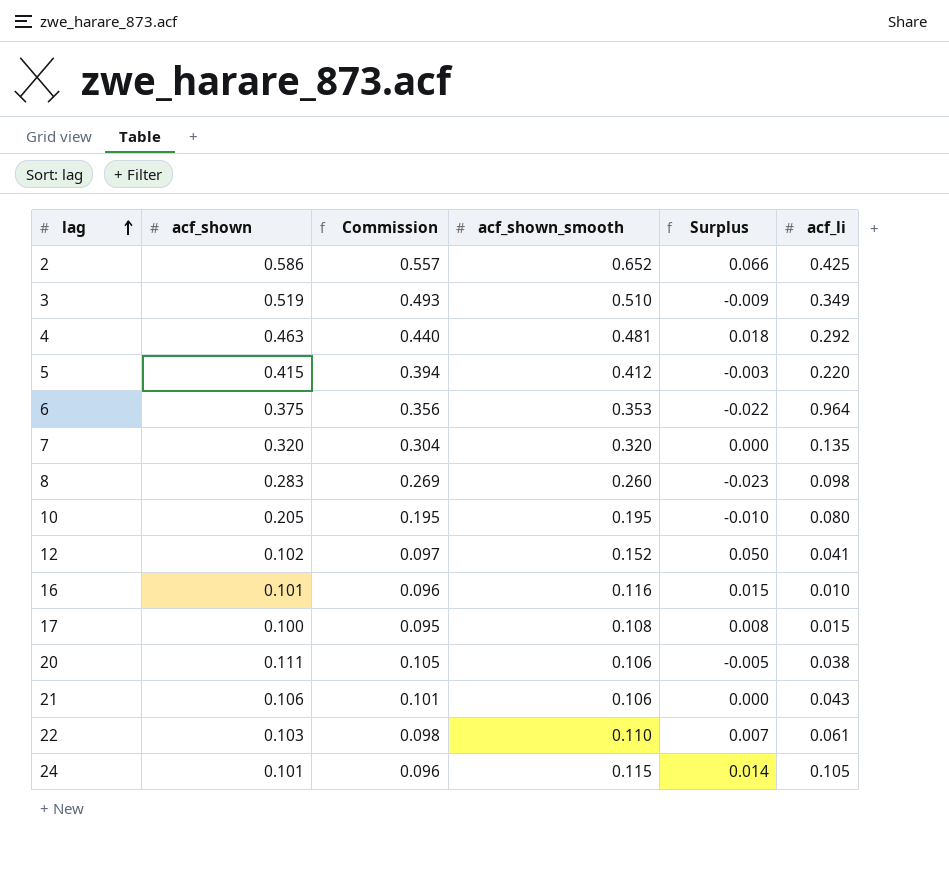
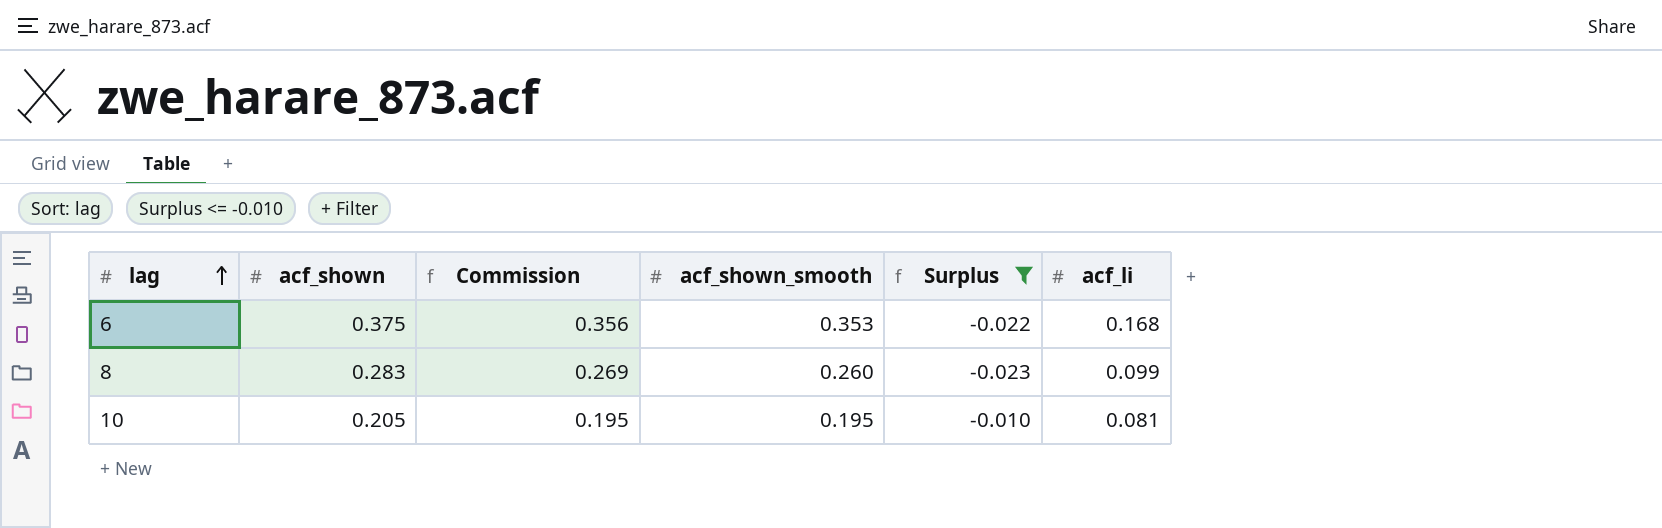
filter: none -> Surplus <= -0.010
6 | acf_li: 0.964 -> 0.168
8 | acf_li: 0.098 -> 0.099
10 | acf_li: 0.080 -> 0.081

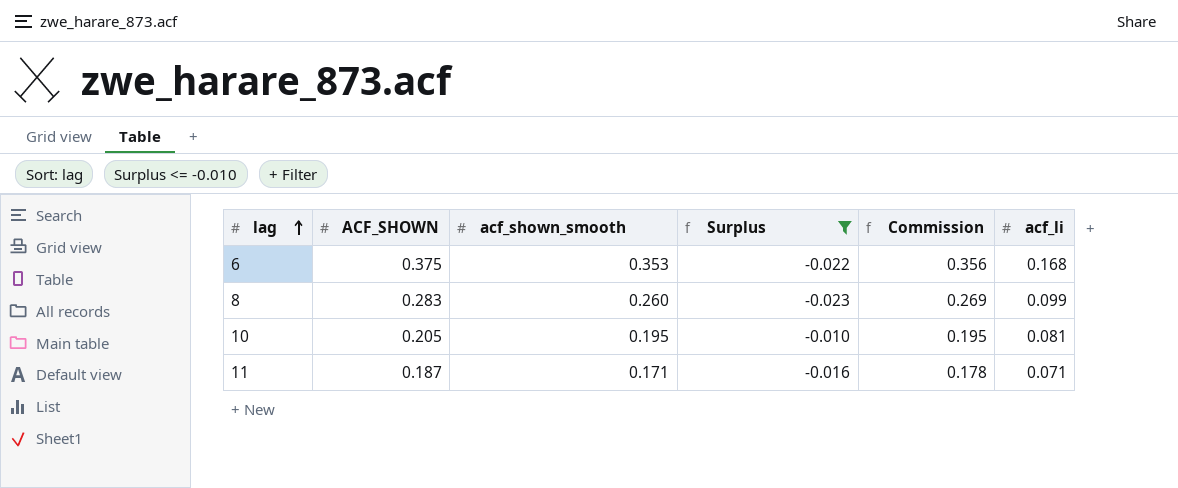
column name: acf_shown -> ACF_SHOWN
column Commission | position: 3 -> 5
row 11: none -> 0.187 | 0.171 | -0.016 | 0.178 | 0.071

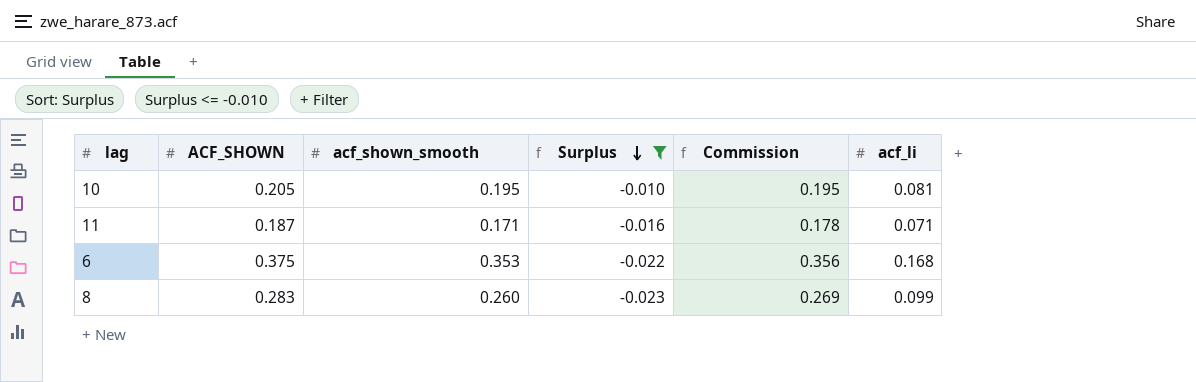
row order: lag ascending -> Surplus descending

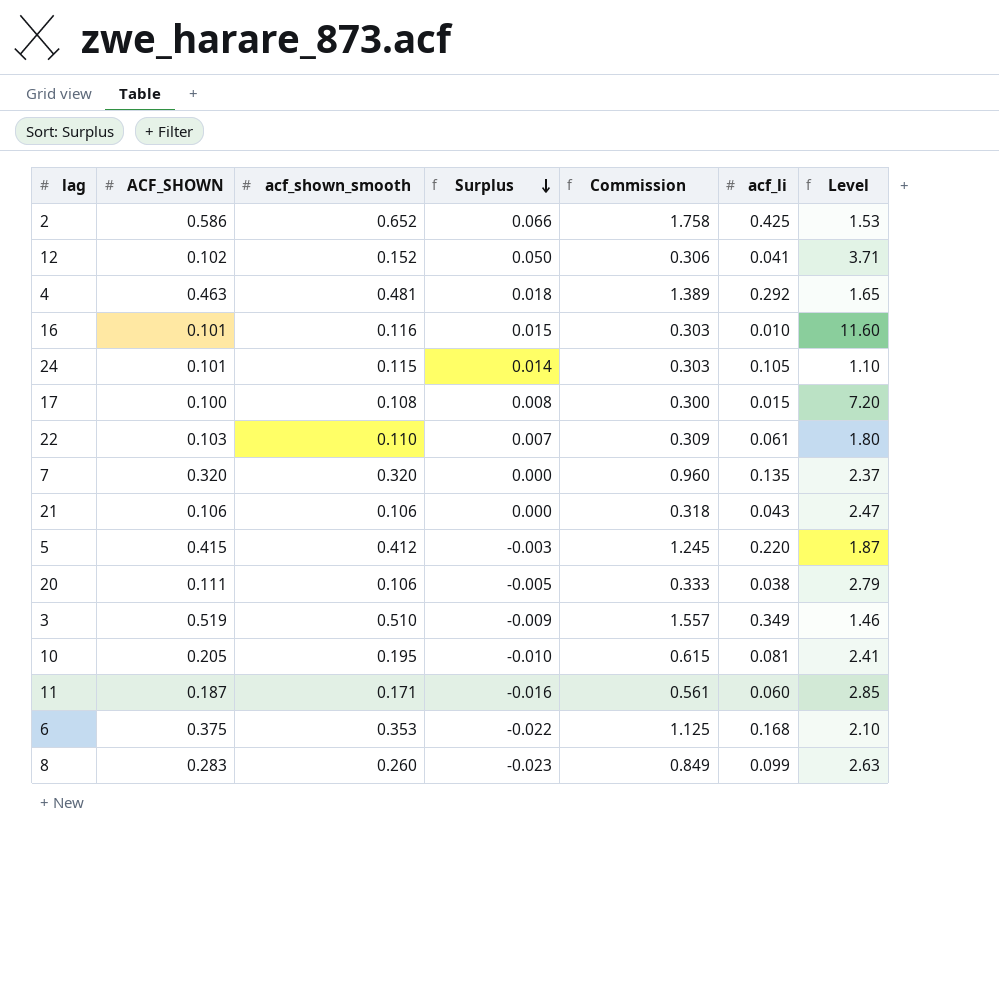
filter: Surplus <= -0.010 -> none
column Commission | formula: [ACF_SHOWN] * 0.95 -> [ACF_SHOWN] * 3
column Level | formula: none -> [acf_shown_smooth] / [acf_li]
11 | acf_li: 0.071 -> 0.060

